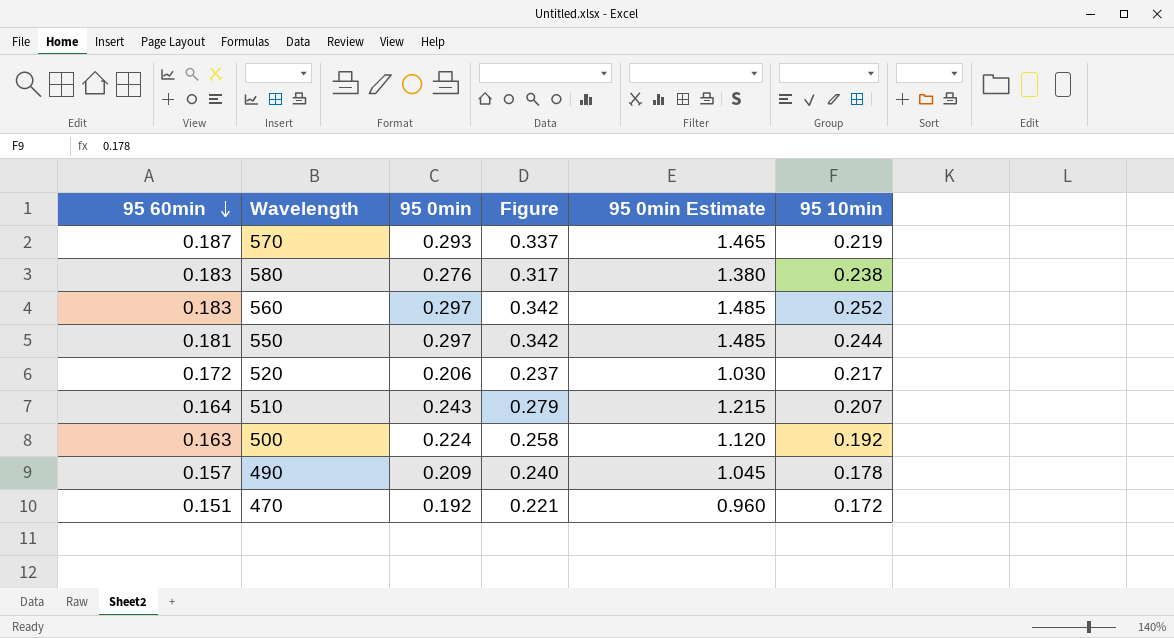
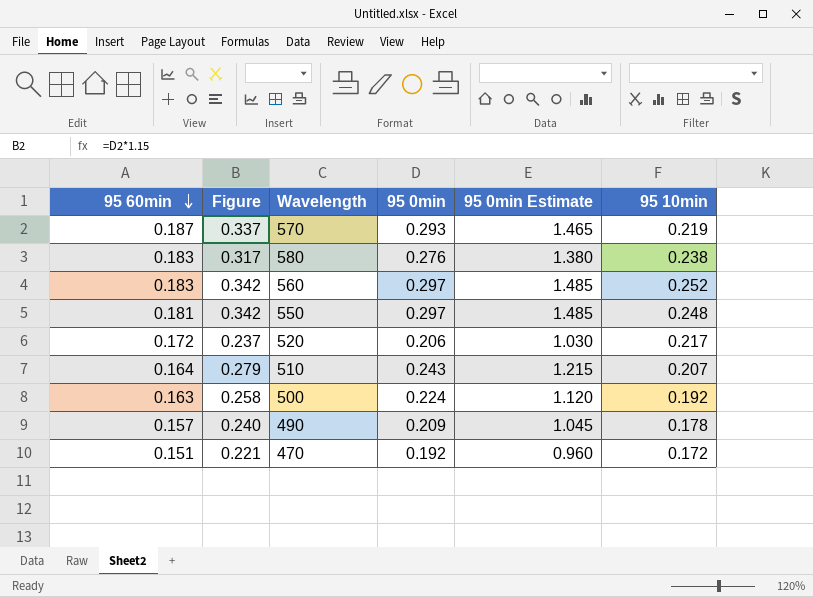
column Figure | position: 4 -> 2
550 | 95 10min: 0.244 -> 0.248

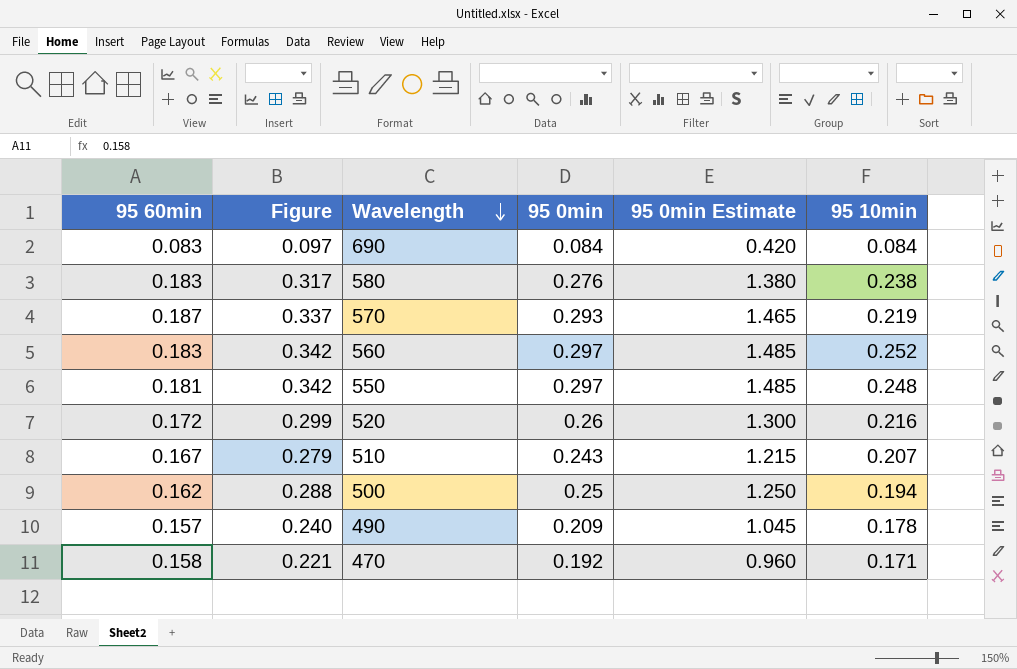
row order: 95 60min descending -> Wavelength descending
row 690: none -> 0.083 | 0.097 | 0.084 | 0.420 | 0.084
520 | Figure: 0.237 -> 0.299
520 | 95 0min: 0.206 -> 0.26
520 | 95 0min Estimate: 1.030 -> 1.300
520 | 95 10min: 0.217 -> 0.216
510 | 95 60min: 0.164 -> 0.167
500 | 95 60min: 0.163 -> 0.162
500 | Figure: 0.258 -> 0.288
500 | 95 0min: 0.224 -> 0.25
500 | 95 0min Estimate: 1.120 -> 1.250
500 | 95 10min: 0.192 -> 0.194
470 | 95 60min: 0.151 -> 0.158
470 | 95 10min: 0.172 -> 0.171

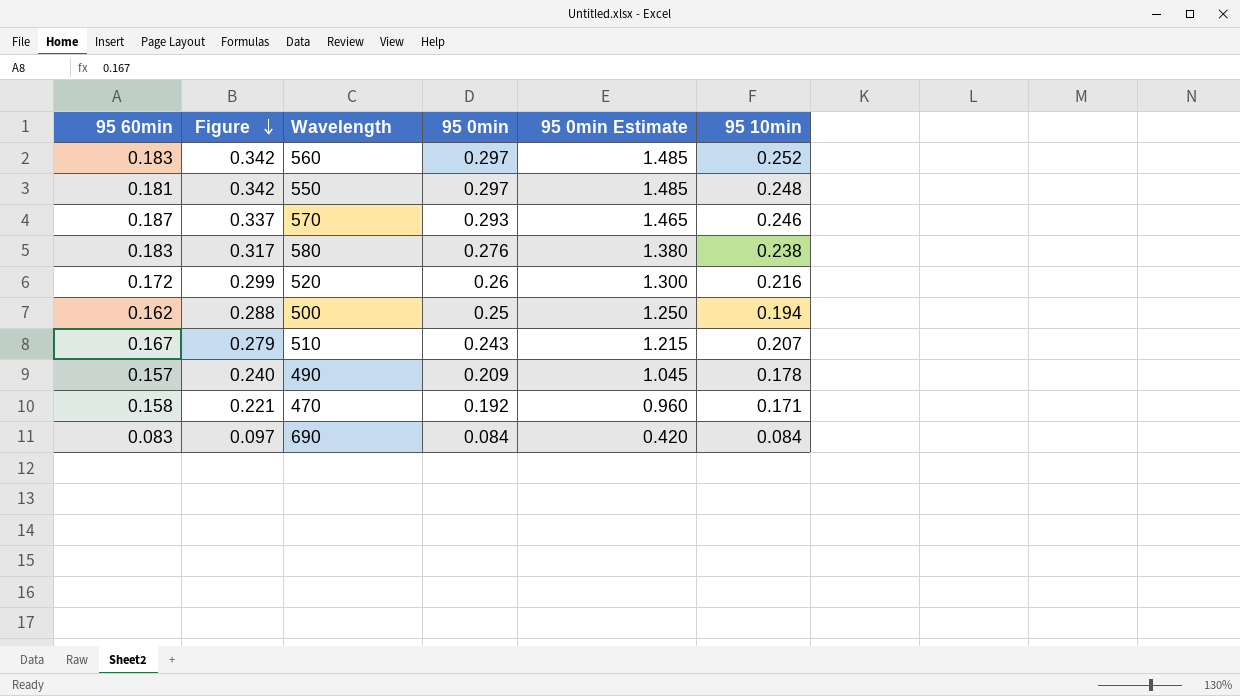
row order: Wavelength descending -> Figure descending
570 | 95 10min: 0.219 -> 0.246

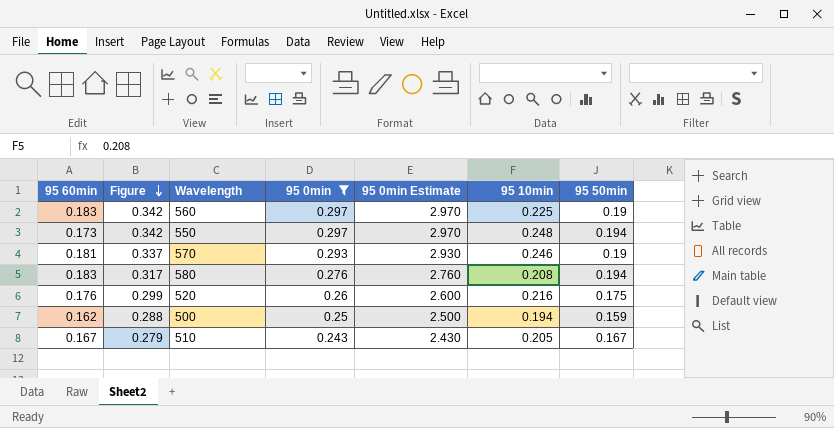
filter: none -> 95 0min >= 0.243
column 95 0min Estimate | formula: [95 0min] * 5 -> [95 0min] * 10
column 95 50min | position: none -> 7
560 | 95 10min: 0.252 -> 0.225
550 | 95 60min: 0.181 -> 0.173
570 | 95 60min: 0.187 -> 0.181
580 | 95 10min: 0.238 -> 0.208
520 | 95 60min: 0.172 -> 0.176
510 | 95 10min: 0.207 -> 0.205

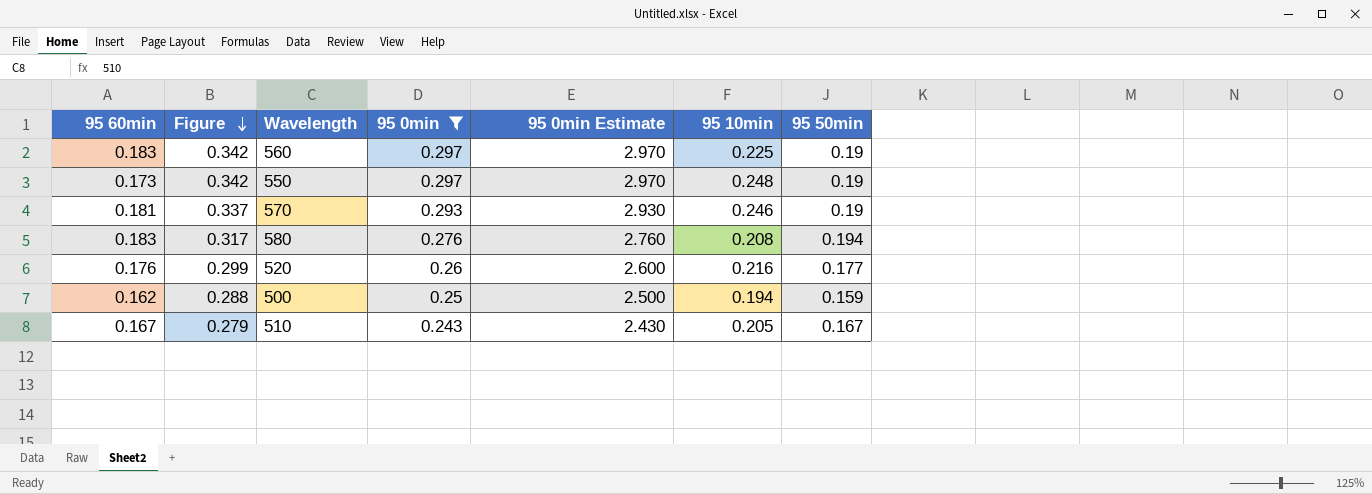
550 | 95 50min: 0.194 -> 0.19
520 | 95 50min: 0.175 -> 0.177

